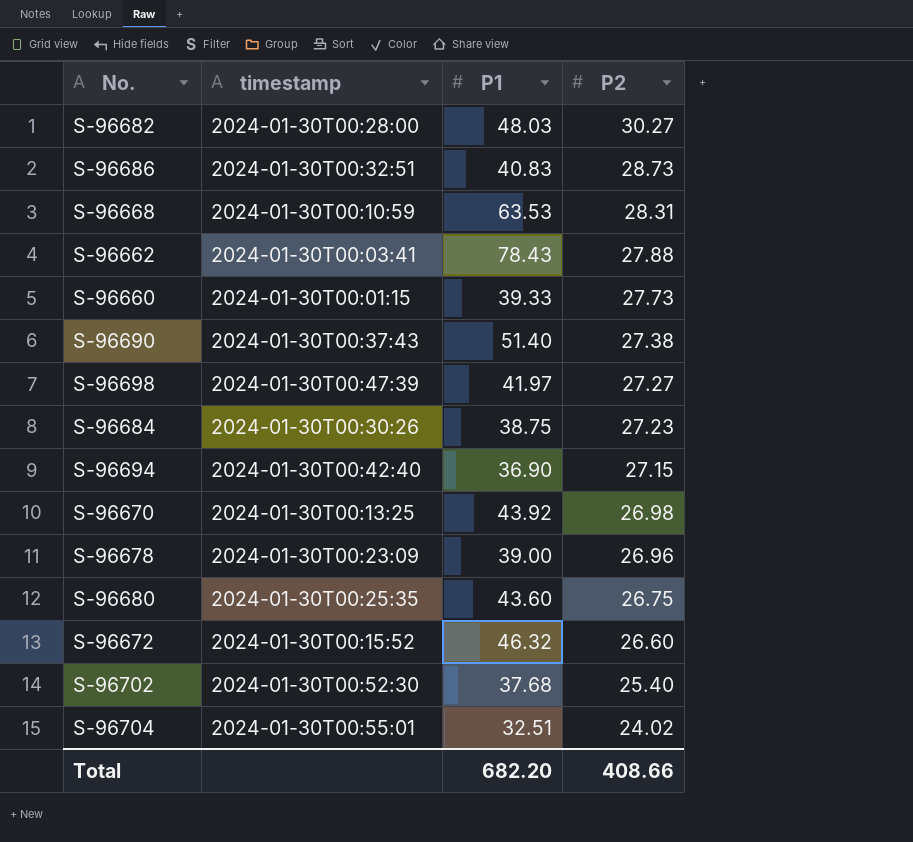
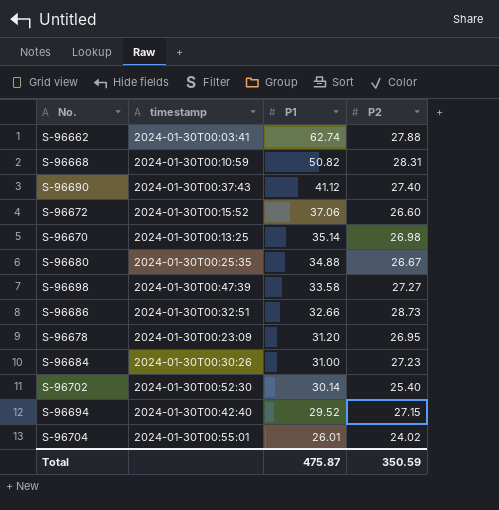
row order: P2 descending -> P1 descending
row S-96682: 2024-01-30T00:28:00 | 48.03 | 30.27 -> none
row S-96660: 2024-01-30T00:01:15 | 39.33 | 27.73 -> none
S-96662 | P1: 78.43 -> 62.74
S-96668 | P1: 63.53 -> 50.82
S-96690 | P1: 51.40 -> 41.12
S-96690 | P2: 27.38 -> 27.40
S-96672 | P1: 46.32 -> 37.06
S-96670 | P1: 43.92 -> 35.14
S-96680 | P1: 43.60 -> 34.88
S-96680 | P2: 26.75 -> 26.67
S-96698 | P1: 41.97 -> 33.58
S-96686 | P1: 40.83 -> 32.66
S-96678 | P1: 39.00 -> 31.20
S-96678 | P2: 26.96 -> 26.95
S-96684 | P1: 38.75 -> 31.00
S-96702 | P1: 37.68 -> 30.14
S-96694 | P1: 36.90 -> 29.52
S-96704 | P1: 32.51 -> 26.01
Total | P1: 682.20 -> 475.87
Total | P2: 408.66 -> 350.59

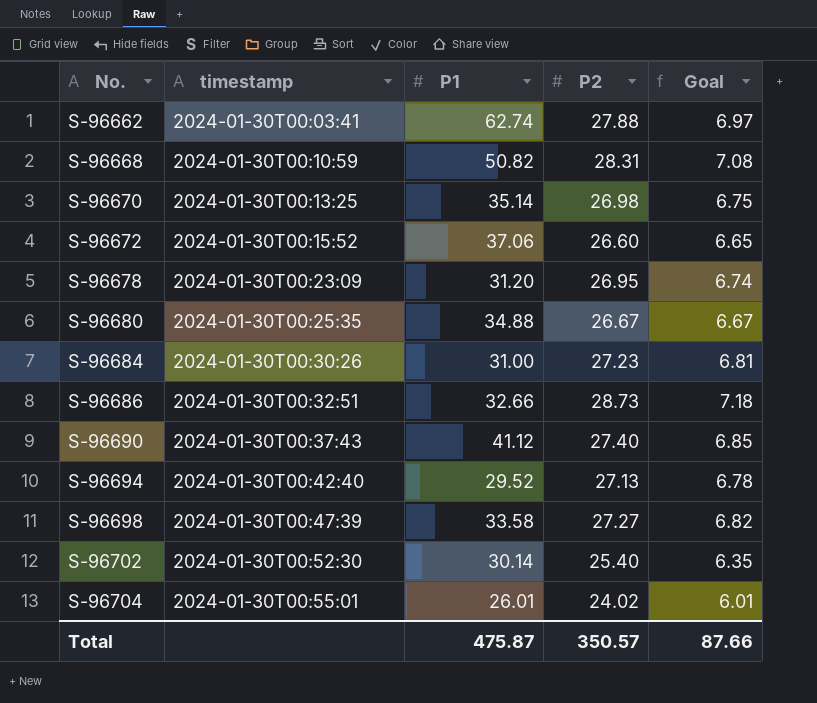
row order: P1 descending -> No. ascending
column Goal | formula: none -> [P2] * 0.25
S-96694 | P2: 27.15 -> 27.13
Total | P2: 350.59 -> 350.57

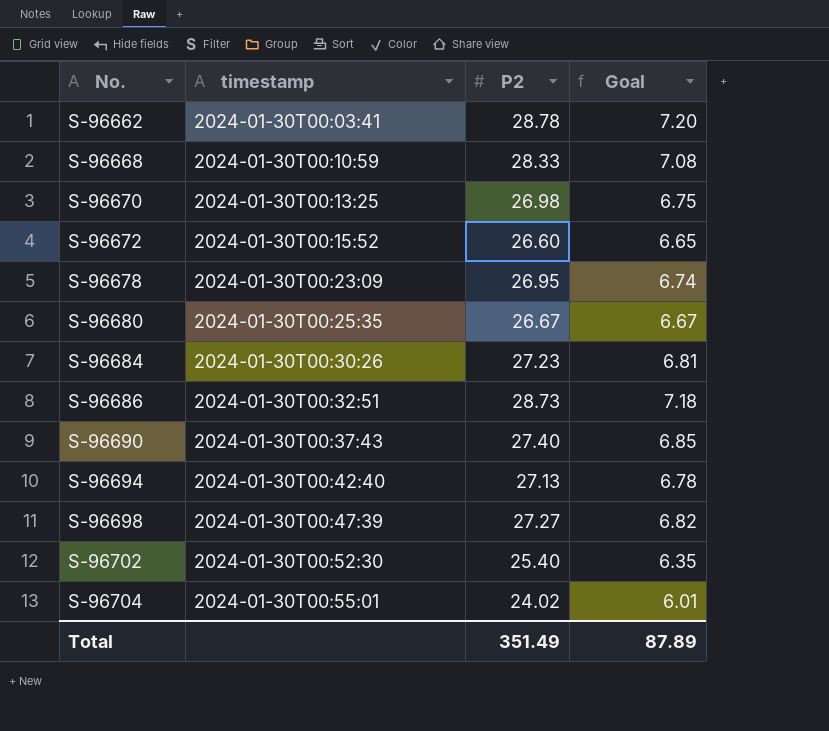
column P1 | position: 3 -> none
S-96662 | P2: 27.88 -> 28.78
S-96662 | Goal: 6.97 -> 7.20
S-96668 | P2: 28.31 -> 28.33
Total | P2: 350.57 -> 351.49
Total | Goal: 87.66 -> 87.89

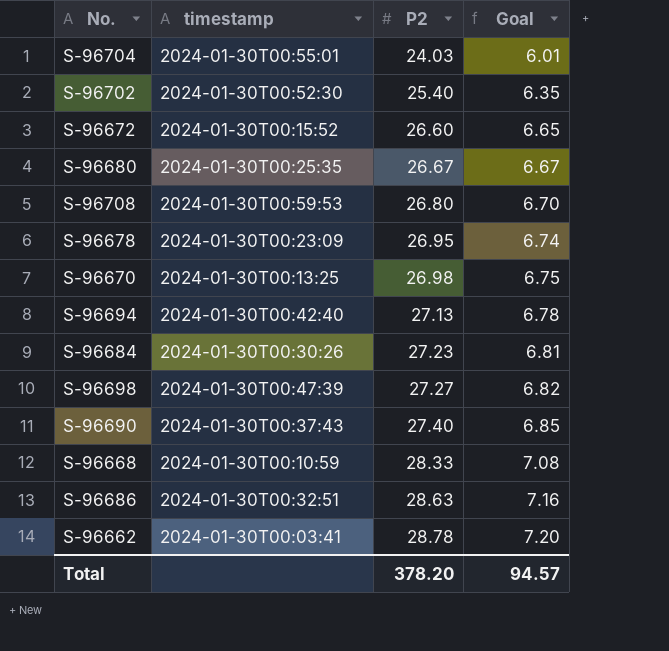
row order: No. ascending -> P2 ascending
S-96704 | P2: 24.02 -> 24.03
row S-96708: none -> 2024-01-30T00:59:53 | 26.80 | 6.70
S-96686 | P2: 28.73 -> 28.63
S-96686 | Goal: 7.18 -> 7.16
Total | P2: 351.49 -> 378.20
Total | Goal: 87.89 -> 94.57

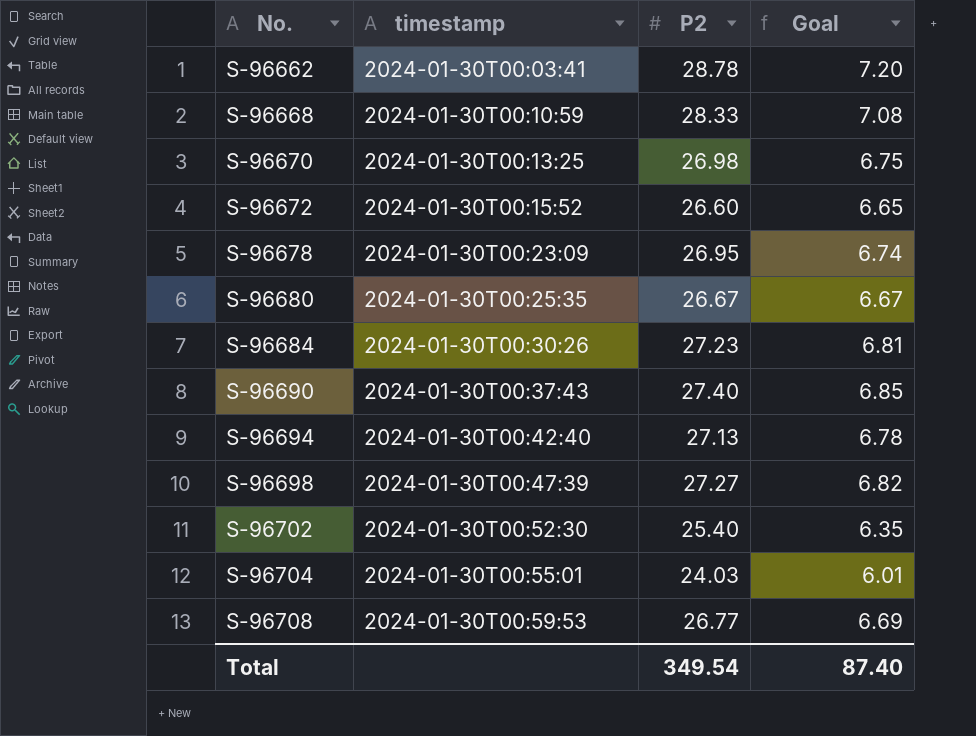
row order: P2 ascending -> No. ascending
row S-96686: 2024-01-30T00:32:51 | 28.63 | 7.16 -> none
S-96708 | P2: 26.80 -> 26.77
S-96708 | Goal: 6.70 -> 6.69
Total | P2: 378.20 -> 349.54
Total | Goal: 94.57 -> 87.40

